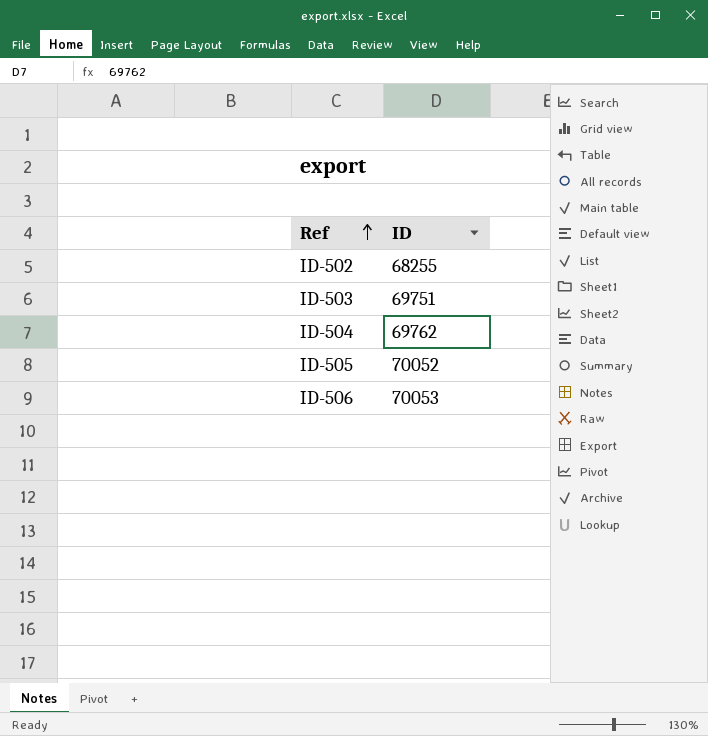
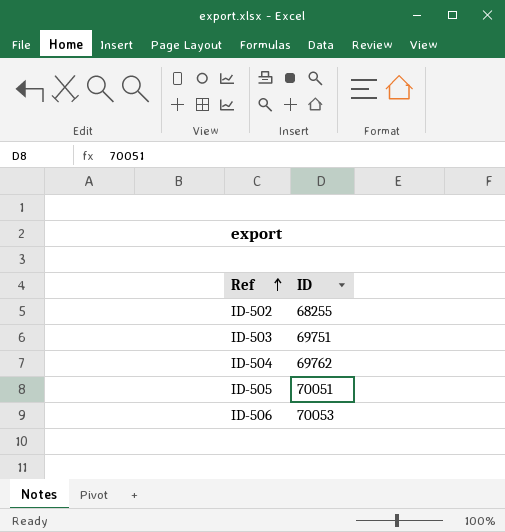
ID-505 | ID: 70052 -> 70051

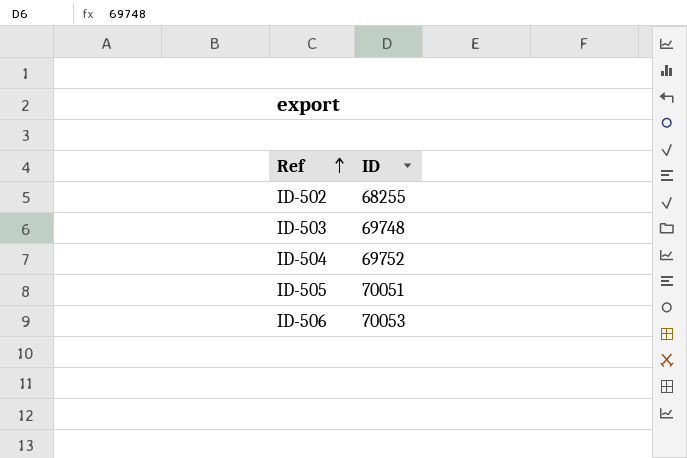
ID-503 | ID: 69751 -> 69748
ID-504 | ID: 69762 -> 69752

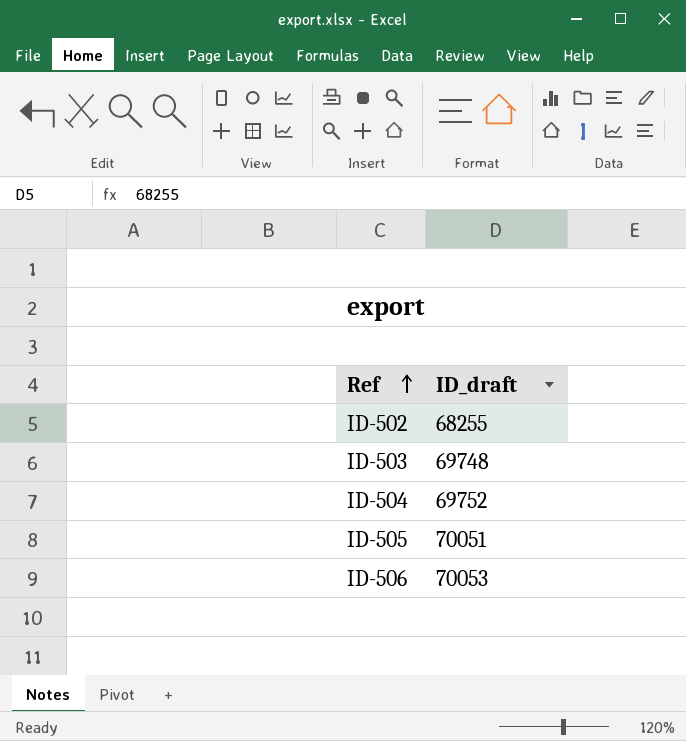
column name: ID -> ID_draft

